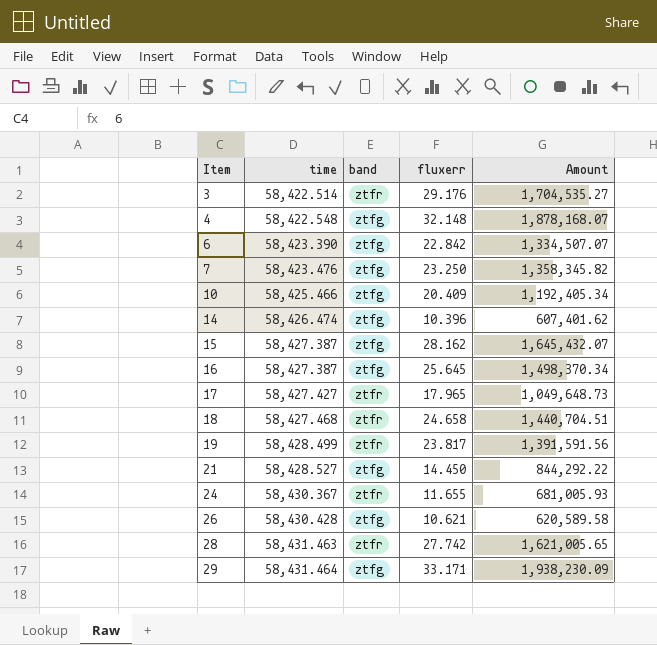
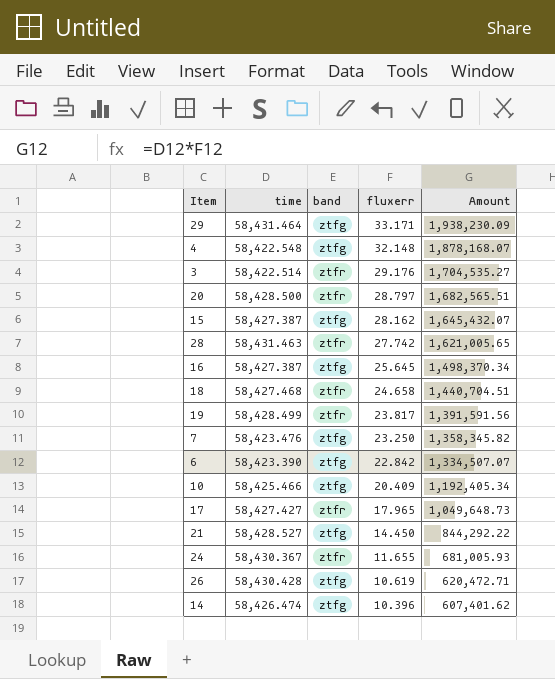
row order: Item ascending -> fluxerr descending
row 20: none -> 58,428.500 | ztfr | 28.797 | 1,682,565.51
26 | fluxerr: 10.621 -> 10.619
26 | Amount: 620,589.58 -> 620,472.71

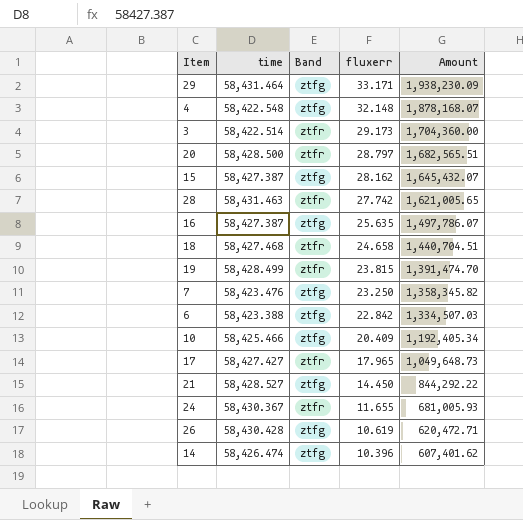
column name: band -> Band
3 | fluxerr: 29.176 -> 29.173
3 | Amount: 1,704,535.27 -> 1,704,360.00
16 | fluxerr: 25.645 -> 25.635
16 | Amount: 1,498,370.34 -> 1,497,786.07
19 | fluxerr: 23.817 -> 23.815
19 | Amount: 1,391,591.56 -> 1,391,474.70
6 | time: 58,423.390 -> 58,423.388
6 | Amount: 1,334,507.07 -> 1,334,507.03

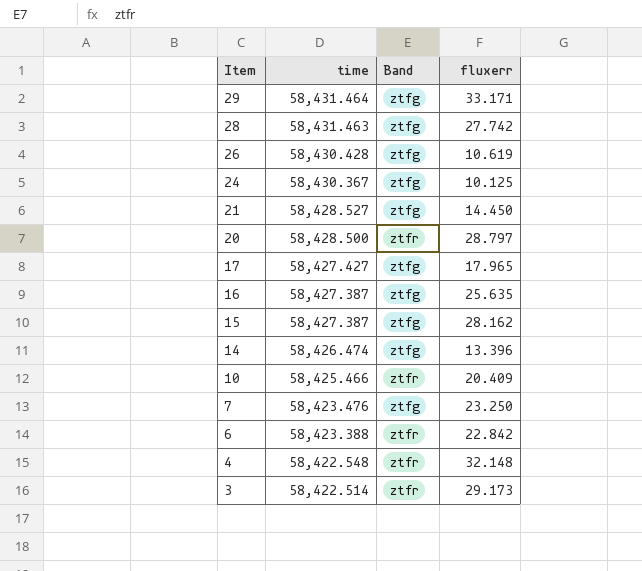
row order: fluxerr descending -> Item descending
column Amount | formula: [time] * [fluxerr] -> none
row 18: 58,427.468 | ztfr | 24.658 | 1,440,704.51 -> none
row 19: 58,428.499 | ztfr | 23.815 | 1,391,474.70 -> none
28 | Band: ztfr -> ztfg
24 | Band: ztfr -> ztfg
24 | fluxerr: 11.655 -> 10.125
17 | Band: ztfr -> ztfg
14 | fluxerr: 10.396 -> 13.396
10 | Band: ztfg -> ztfr
6 | Band: ztfg -> ztfr
4 | Band: ztfg -> ztfr

